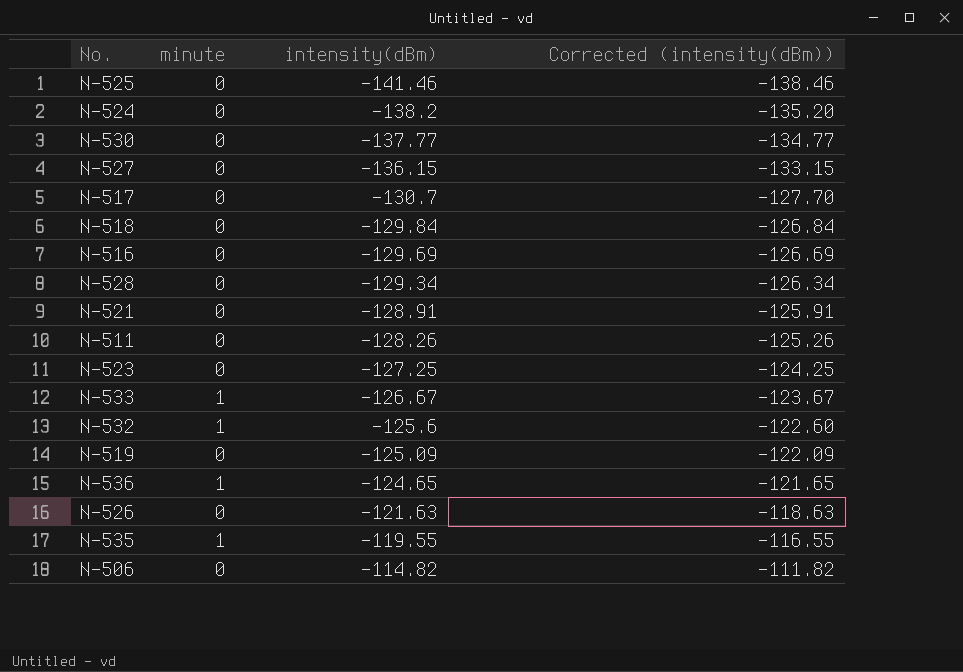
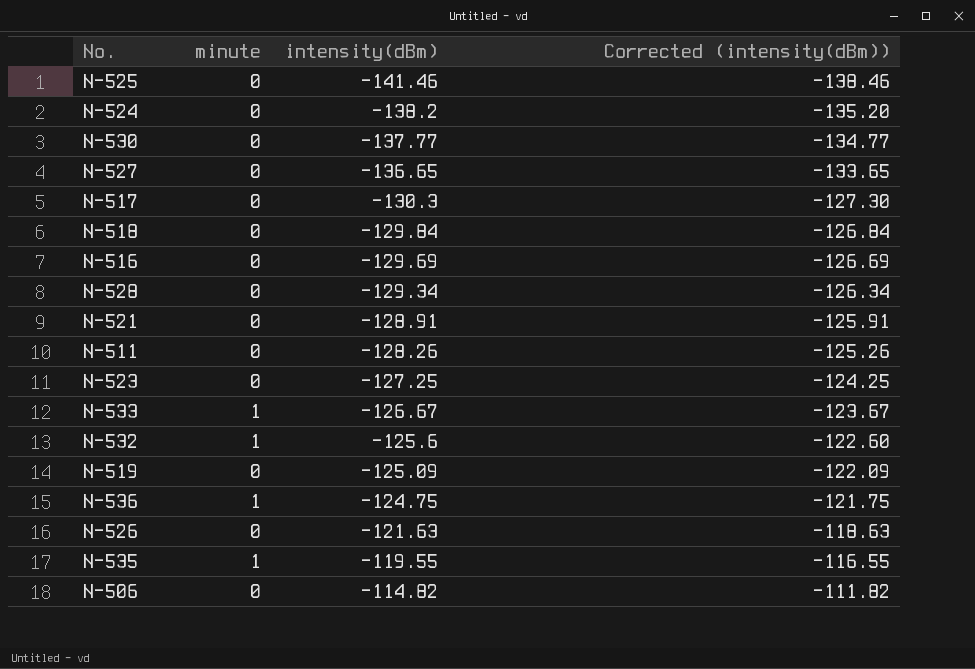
N-527 | intensity(dBm): -136.15 -> -136.65
N-527 | Corrected (intensity(dBm)): -133.15 -> -133.65
N-517 | intensity(dBm): -130.7 -> -130.3
N-517 | Corrected (intensity(dBm)): -127.70 -> -127.30
N-536 | intensity(dBm): -124.65 -> -124.75
N-536 | Corrected (intensity(dBm)): -121.65 -> -121.75

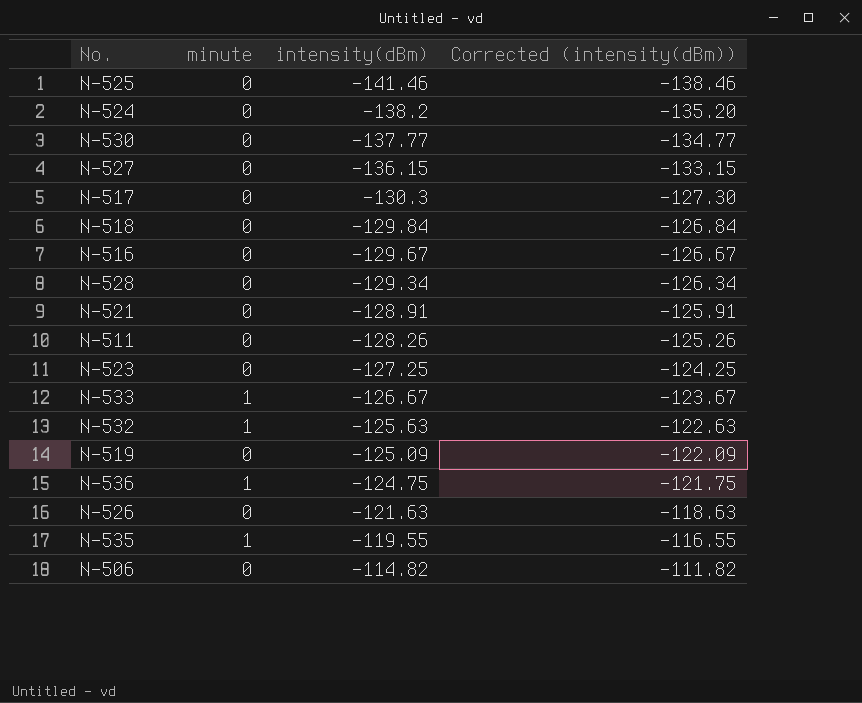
N-527 | intensity(dBm): -136.65 -> -136.15
N-527 | Corrected (intensity(dBm)): -133.65 -> -133.15
N-516 | intensity(dBm): -129.69 -> -129.67
N-516 | Corrected (intensity(dBm)): -126.69 -> -126.67
N-532 | intensity(dBm): -125.6 -> -125.63
N-532 | Corrected (intensity(dBm)): -122.60 -> -122.63

